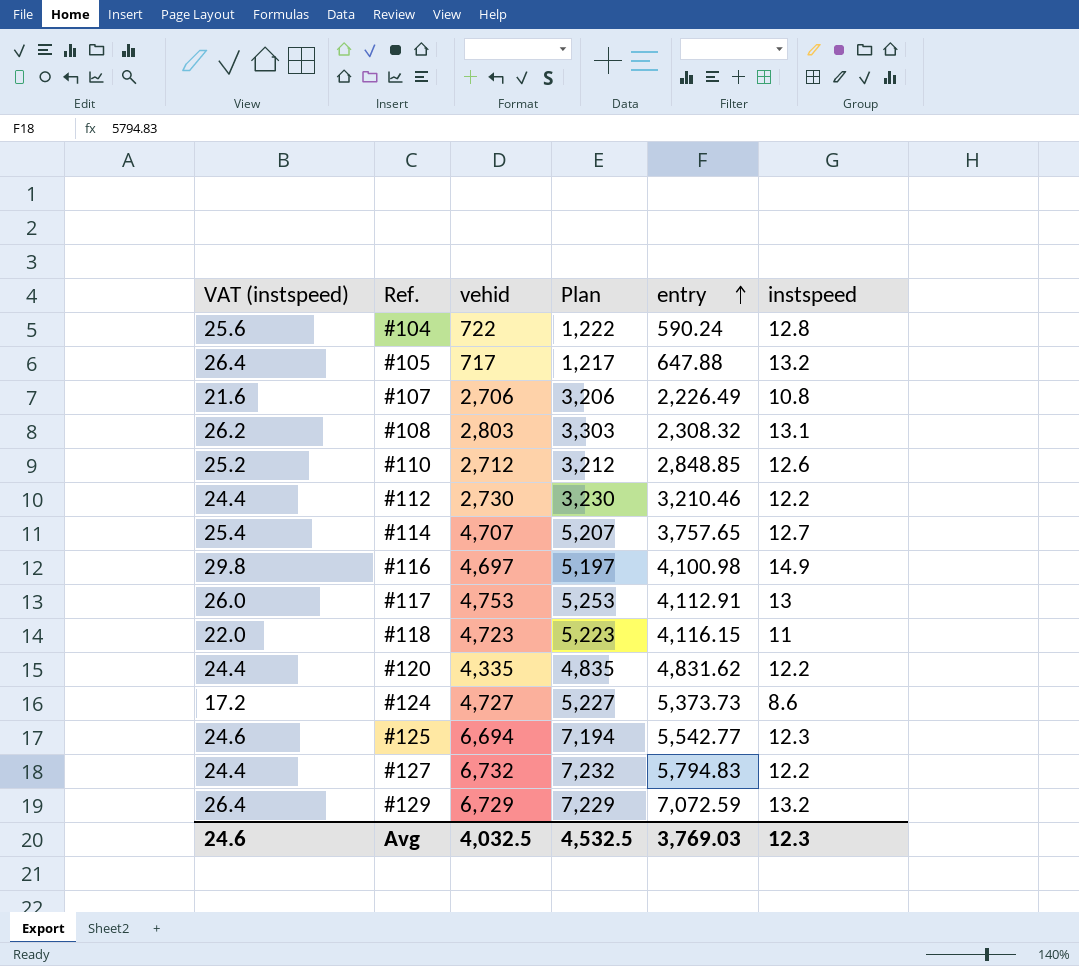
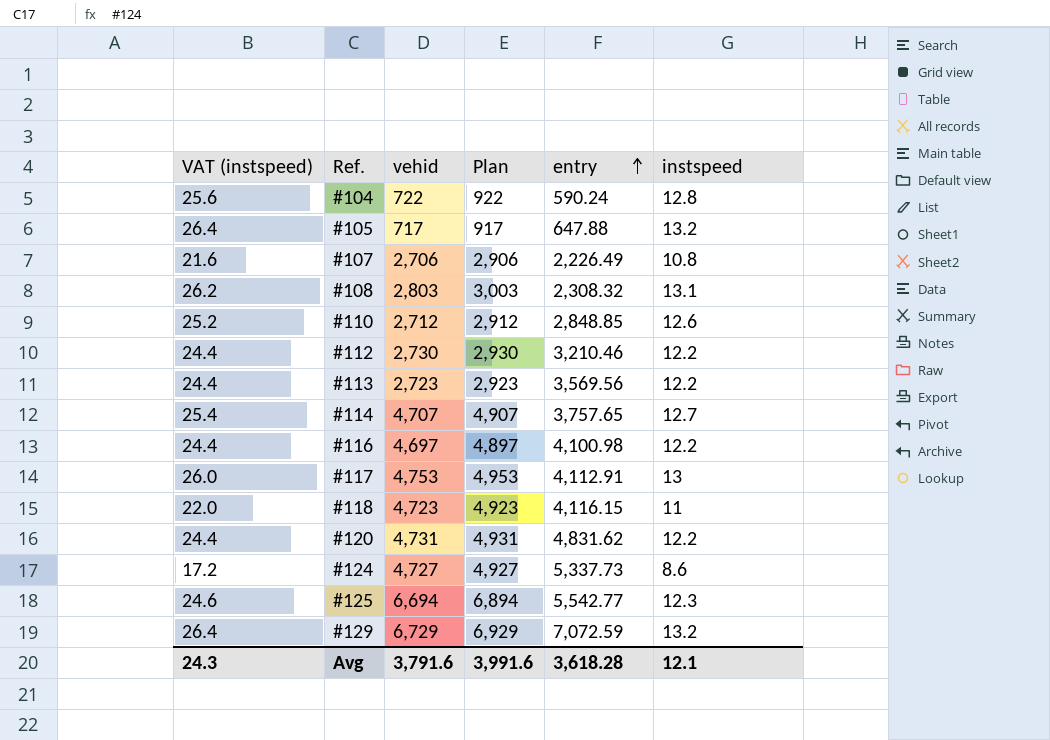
column Plan | formula: [vehid] + 500 -> [vehid] + 200
row #127: 24.4 | 6,732 | 7,232 | 5,794.83 | 12.2 -> none
row #113: none -> 24.4 | 2,723 | 2,923 | 3,569.56 | 12.2
#116 | VAT (instspeed): 29.8 -> 24.4
#116 | instspeed: 14.9 -> 12.2
#120 | vehid: 4,335 -> 4,731
#124 | entry: 5,373.73 -> 5,337.73
Avg | VAT (instspeed): 24.6 -> 24.3
Avg | vehid: 4,032.5 -> 3,791.6
Avg | Plan: 4,532.5 -> 3,991.6
Avg | entry: 3,769.03 -> 3,618.28
Avg | instspeed: 12.3 -> 12.1

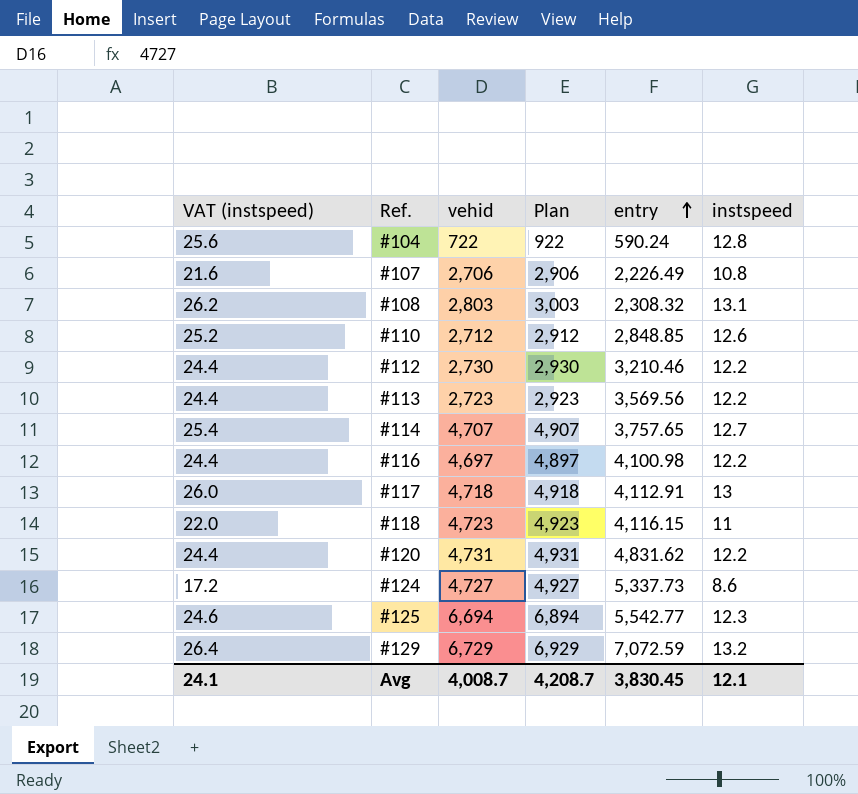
row #105: 26.4 | 717 | 917 | 647.88 | 13.2 -> none
#117 | vehid: 4,753 -> 4,718
#117 | Plan: 4,953 -> 4,918
Avg | VAT (instspeed): 24.3 -> 24.1
Avg | vehid: 3,791.6 -> 4,008.7
Avg | Plan: 3,991.6 -> 4,208.7
Avg | entry: 3,618.28 -> 3,830.45

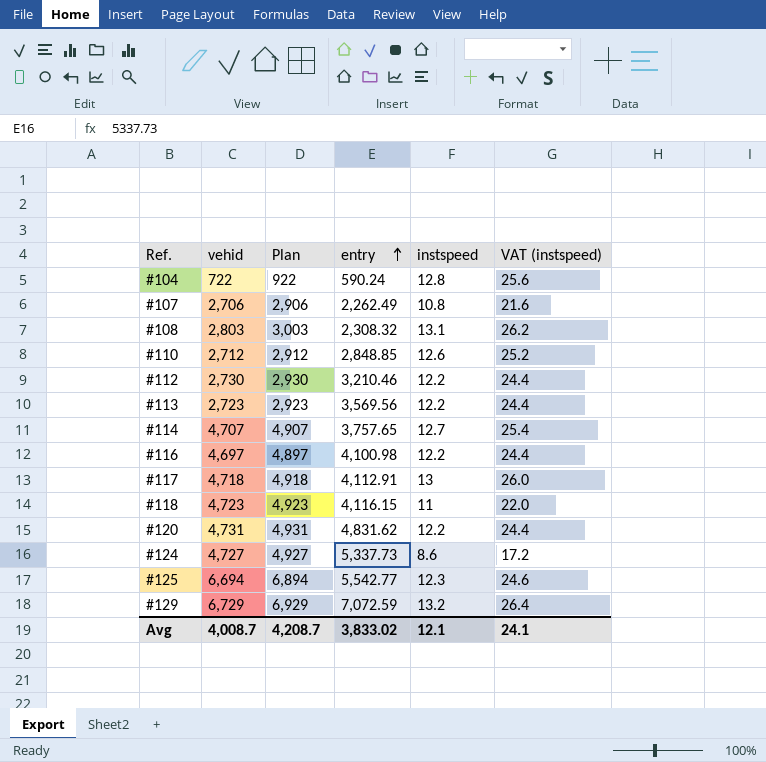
column VAT (instspeed) | position: 1 -> 6
#107 | entry: 2,226.49 -> 2,262.49
Avg | entry: 3,830.45 -> 3,833.02

